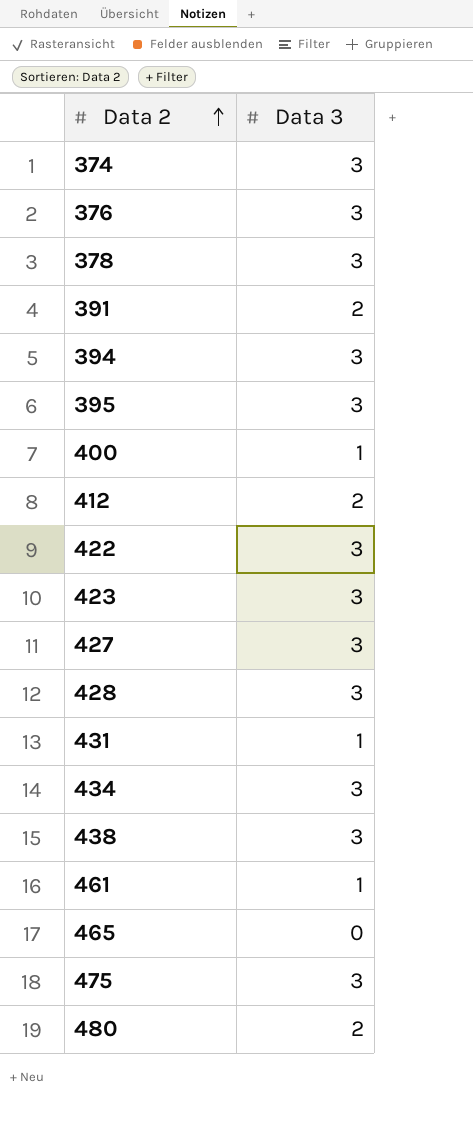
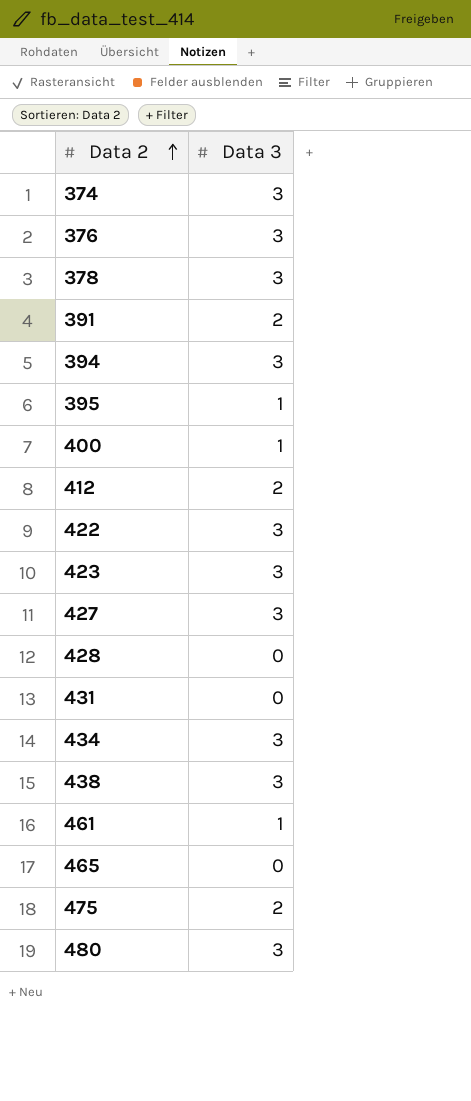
395 | Data 3: 3 -> 1
428 | Data 3: 3 -> 0
431 | Data 3: 1 -> 0
475 | Data 3: 3 -> 2
480 | Data 3: 2 -> 3

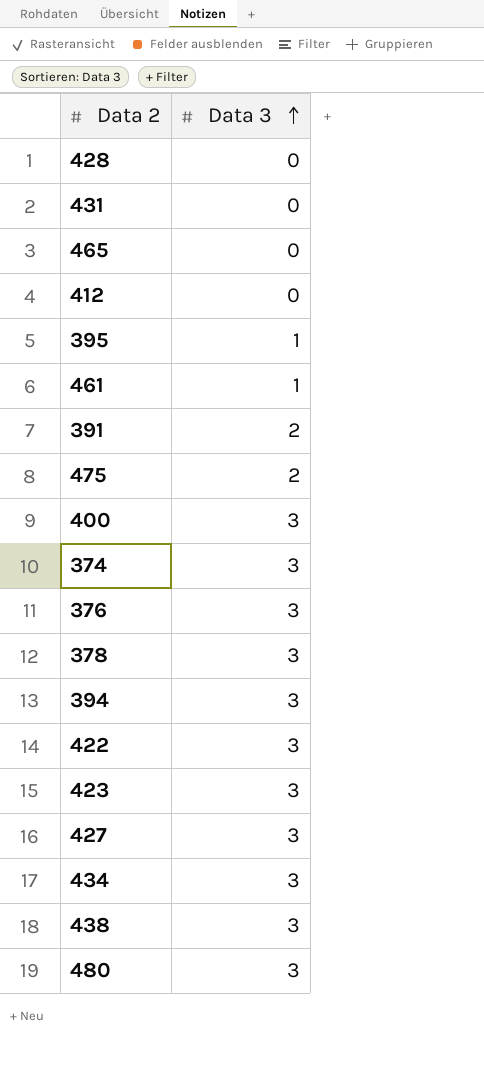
row order: Data 2 ascending -> Data 3 ascending
412 | Data 3: 2 -> 0
400 | Data 3: 1 -> 3

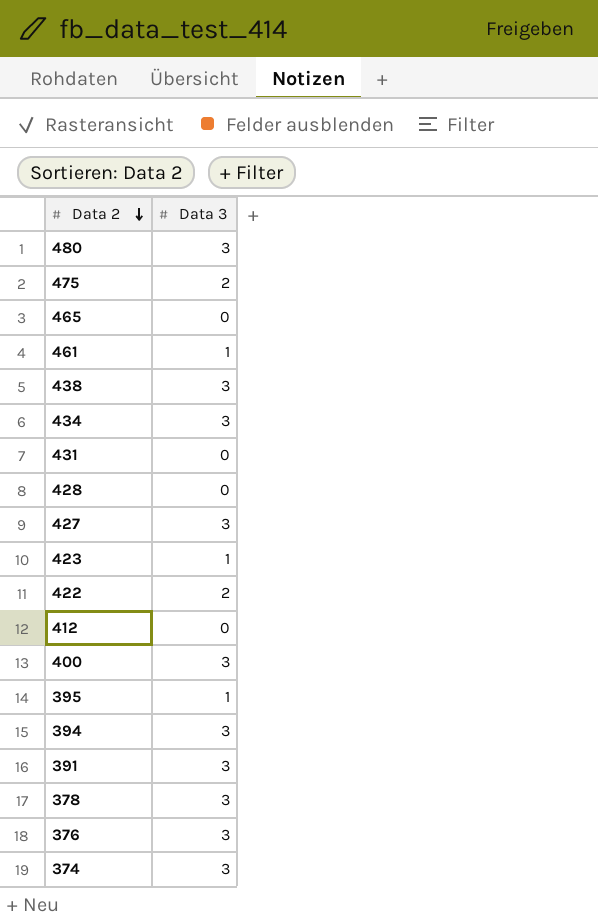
row order: Data 3 ascending -> Data 2 descending
423 | Data 3: 3 -> 1
422 | Data 3: 3 -> 2
391 | Data 3: 2 -> 3

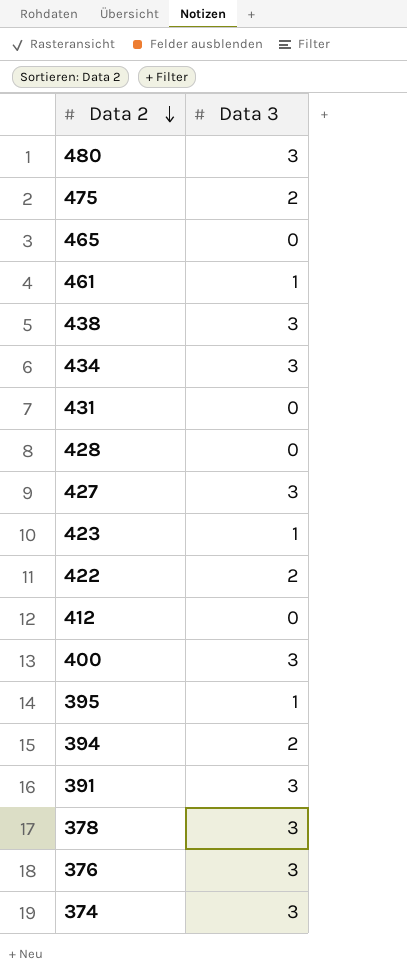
394 | Data 3: 3 -> 2

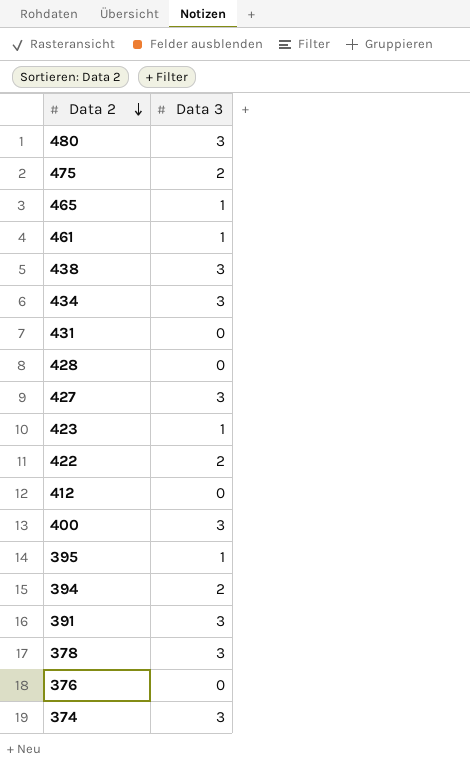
465 | Data 3: 0 -> 1
376 | Data 3: 3 -> 0

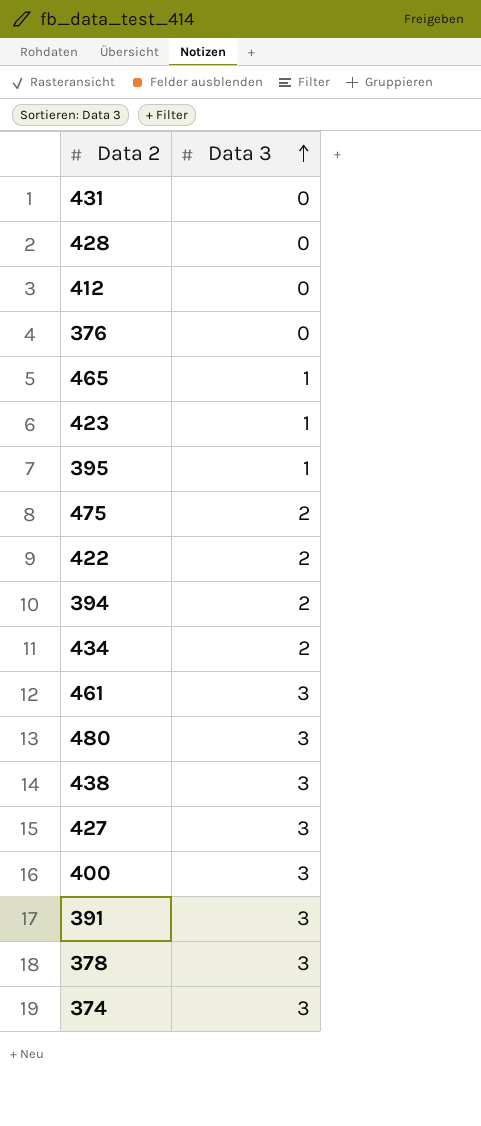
row order: Data 2 descending -> Data 3 ascending
434 | Data 3: 3 -> 2
461 | Data 3: 1 -> 3

